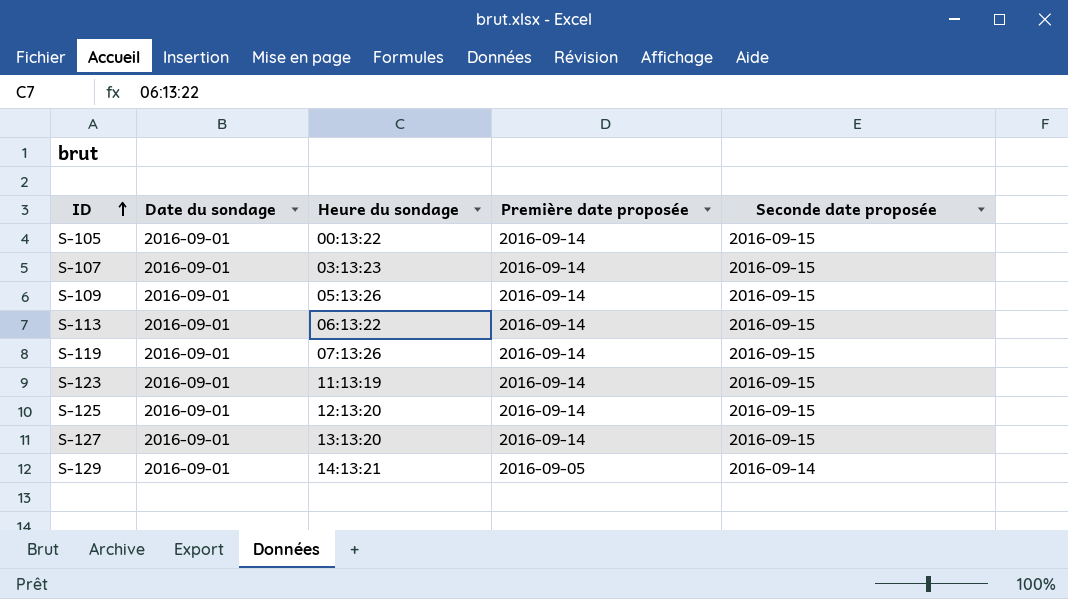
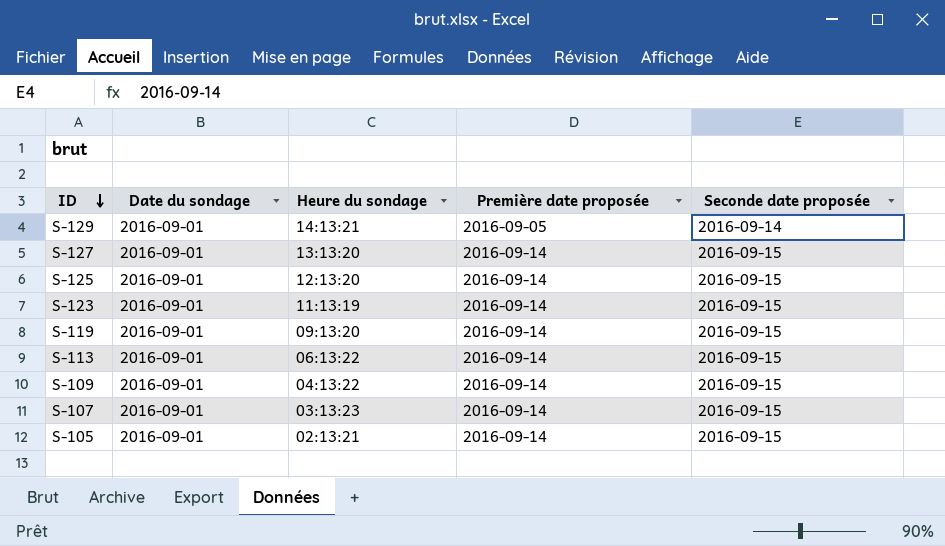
row order: ID ascending -> ID descending
S-119 | Heure du sondage: 07:13:26 -> 09:13:20
S-109 | Heure du sondage: 05:13:26 -> 04:13:22
S-105 | Heure du sondage: 00:13:22 -> 02:13:21

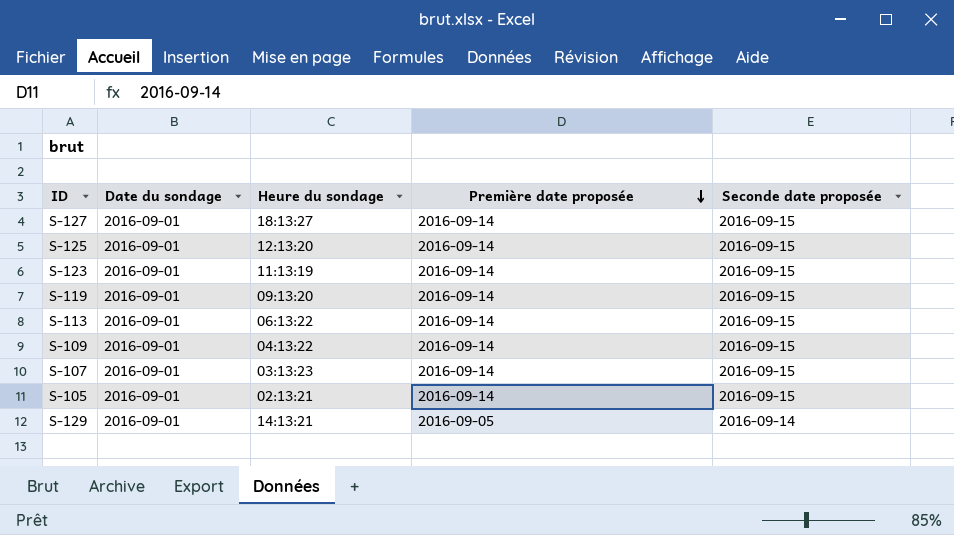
row order: ID descending -> Première date proposée descending
S-127 | Heure du sondage: 13:13:20 -> 18:13:27

